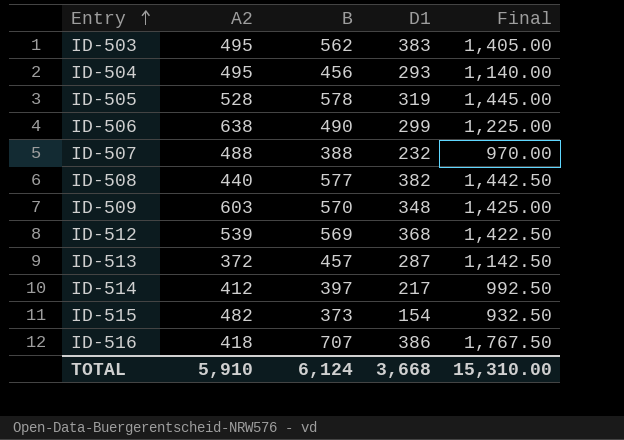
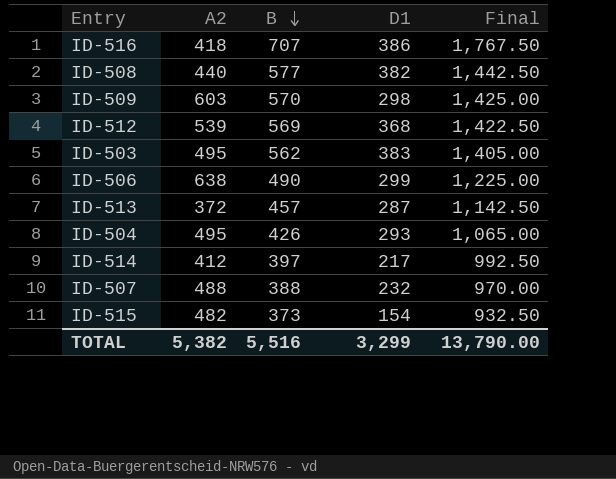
row order: Entry ascending -> B descending
row ID-505: 528 | 578 | 319 | 1,445.00 -> none
ID-509 | D1: 348 -> 298
ID-504 | B: 456 -> 426
ID-504 | Final: 1,140.00 -> 1,065.00
TOTAL | A2: 5,910 -> 5,382
TOTAL | B: 6,124 -> 5,516
TOTAL | D1: 3,668 -> 3,299
TOTAL | Final: 15,310.00 -> 13,790.00

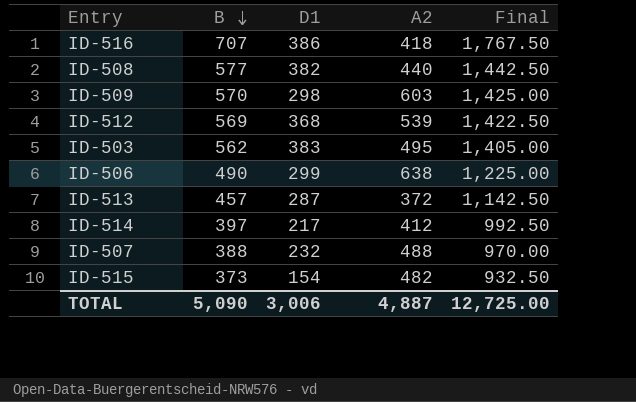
column A2 | position: 2 -> 4
row ID-504: 495 | 426 | 293 | 1,065.00 -> none
TOTAL | B: 5,516 -> 5,090
TOTAL | D1: 3,299 -> 3,006
TOTAL | A2: 5,382 -> 4,887
TOTAL | Final: 13,790.00 -> 12,725.00

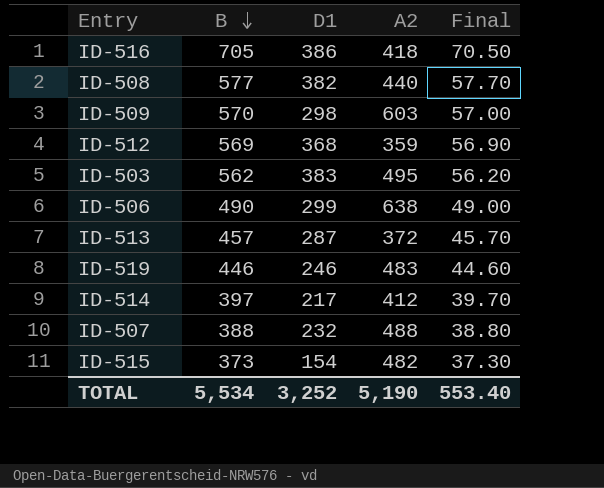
column Final | formula: [B] * 2.5 -> [B] * 0.1
ID-516 | B: 707 -> 705
ID-512 | A2: 539 -> 359
row ID-519: none -> 446 | 246 | 483 | 44.60
TOTAL | B: 5,090 -> 5,534
TOTAL | D1: 3,006 -> 3,252
TOTAL | A2: 4,887 -> 5,190
TOTAL | Final: 12,725.00 -> 553.40

